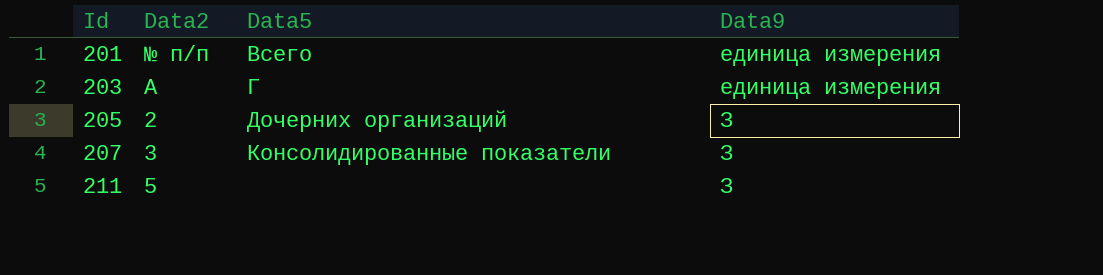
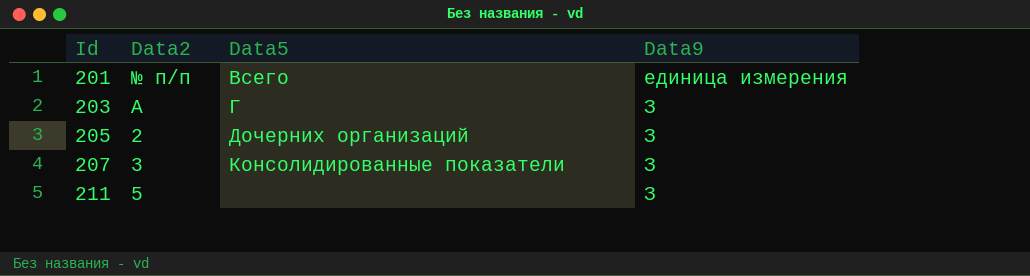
203 | Data9: единица измерения -> З

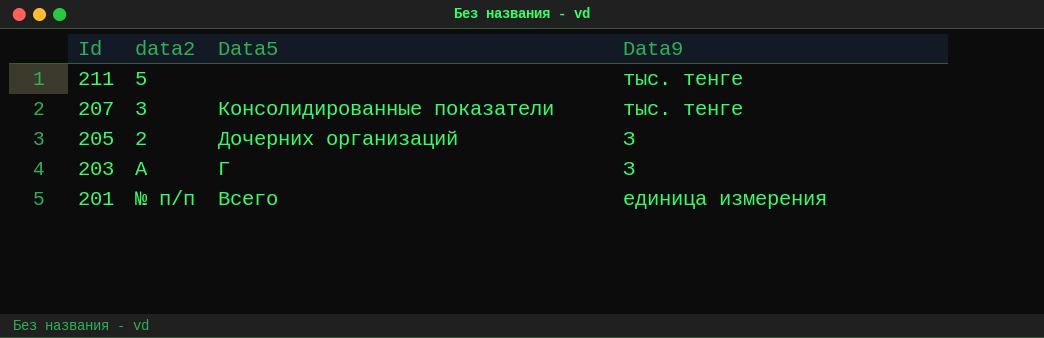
row order: Id ascending -> Id descending
column name: Data2 -> data2
211 | Data9: З -> тыс. тенге
207 | Data9: З -> тыс. тенге

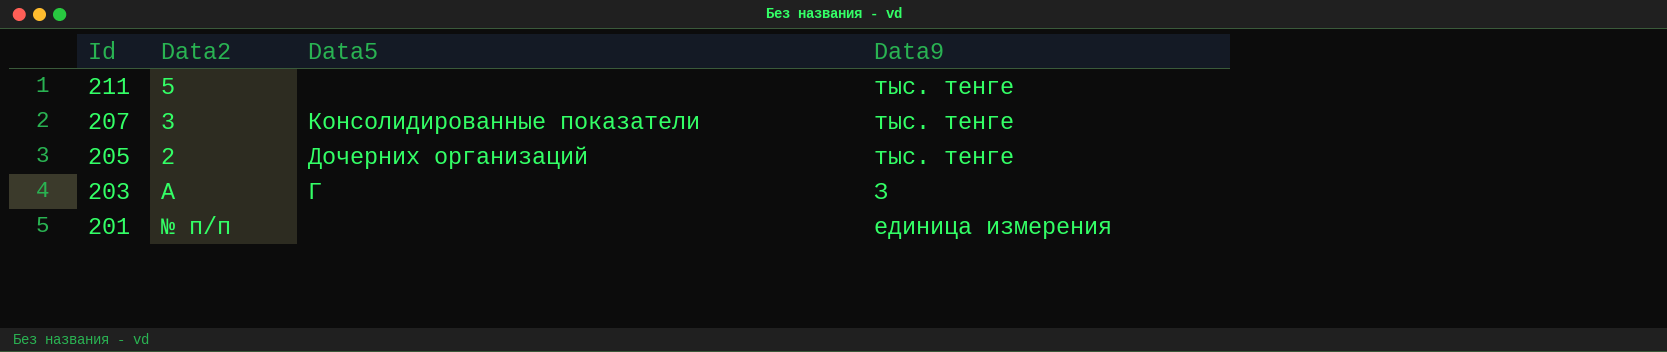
column name: data2 -> Data2
205 | Data9: З -> тыс. тенге
201 | Data5: Всего -> none

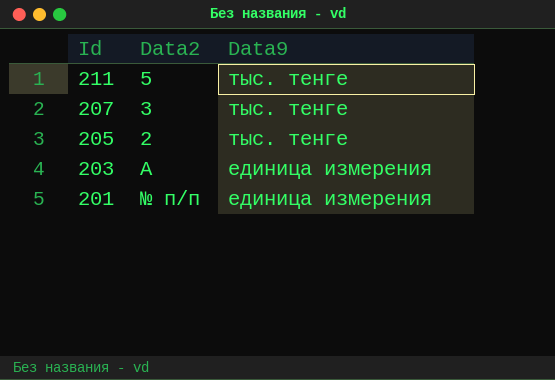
column Data5 | position: 3 -> none
203 | Data9: З -> единица измерения

